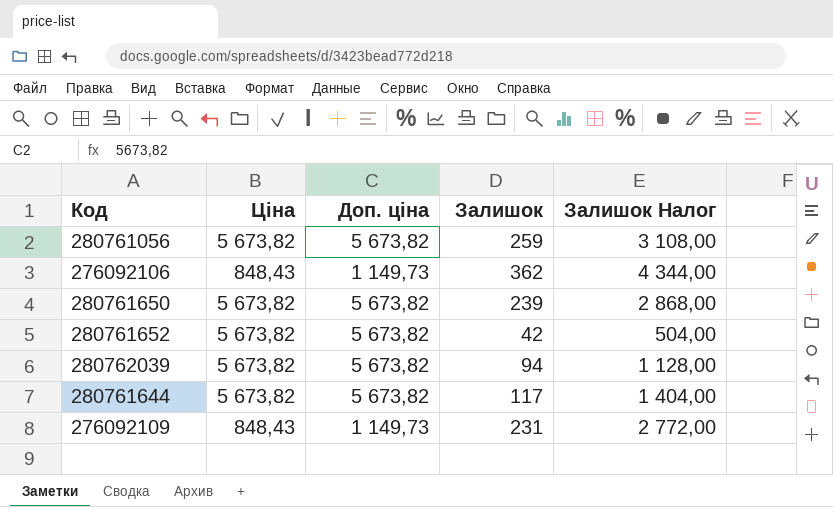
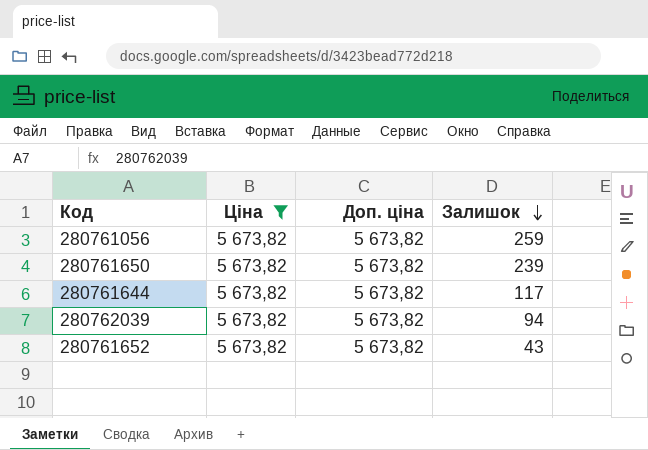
filter: none -> Ціна = 5 673,82
row order: none -> Залишок descending
column Залишок Налог | formula: [Залишок] * 12 -> none
280761652 | Залишок: 42 -> 43

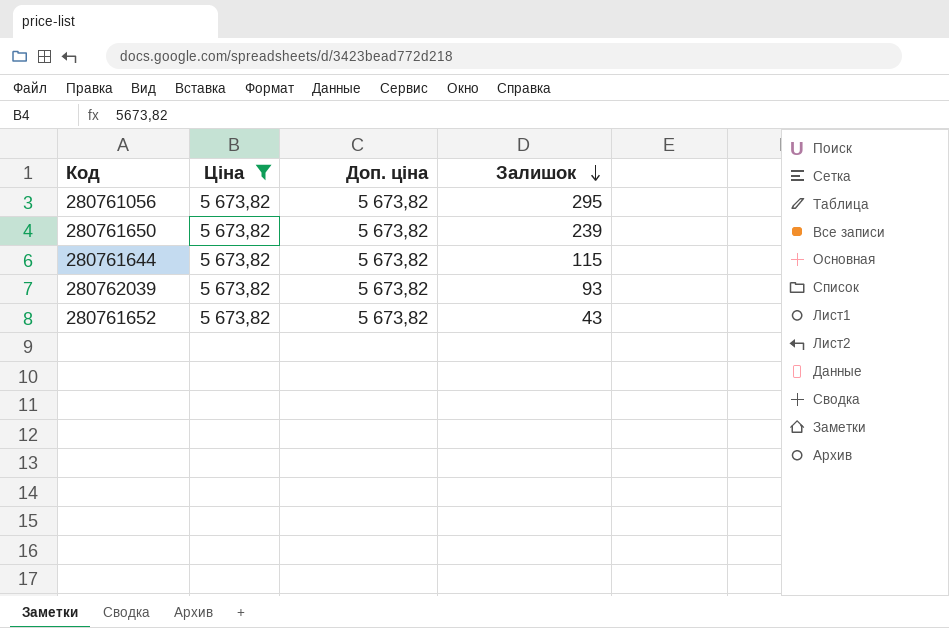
280761056 | Залишок: 259 -> 295
280761644 | Залишок: 117 -> 115
280762039 | Залишок: 94 -> 93

